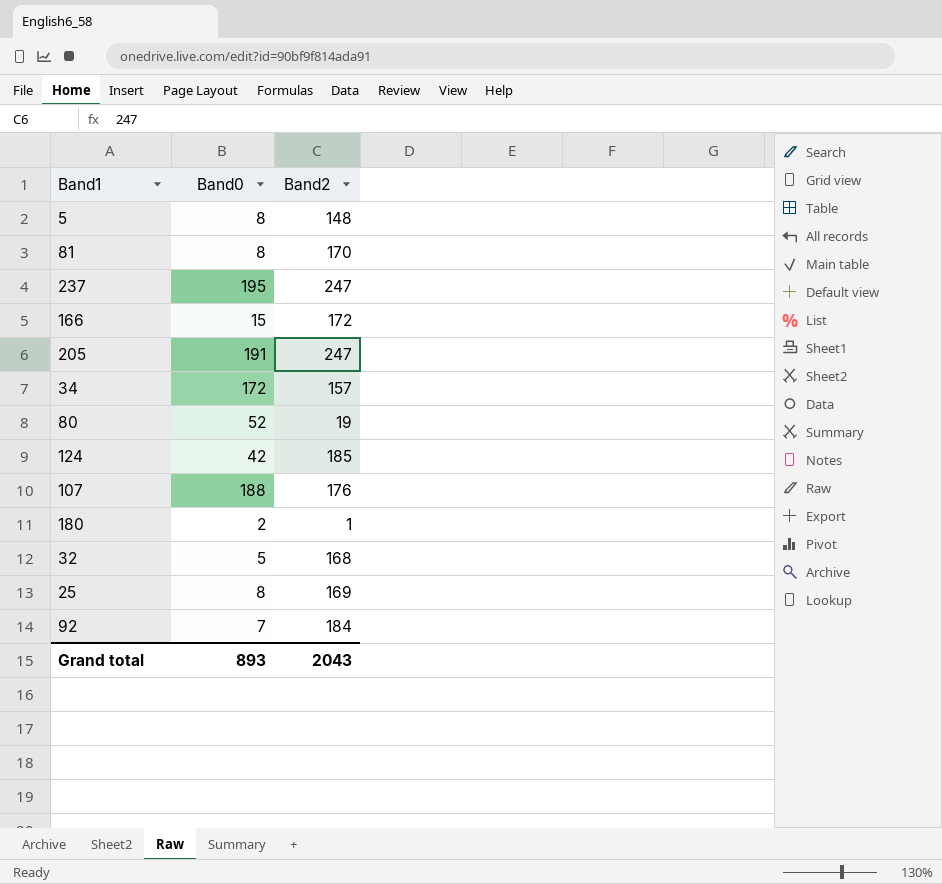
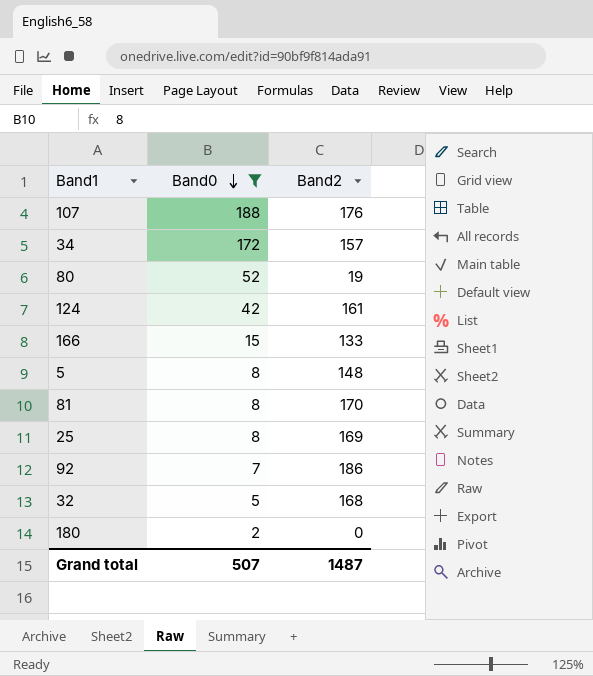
filter: none -> Band0 <= 188
row order: none -> Band0 descending
124 | Band2: 185 -> 161
166 | Band2: 172 -> 133
92 | Band2: 184 -> 186
180 | Band2: 1 -> 0
Grand total | Band0: 893 -> 507
Grand total | Band2: 2043 -> 1487

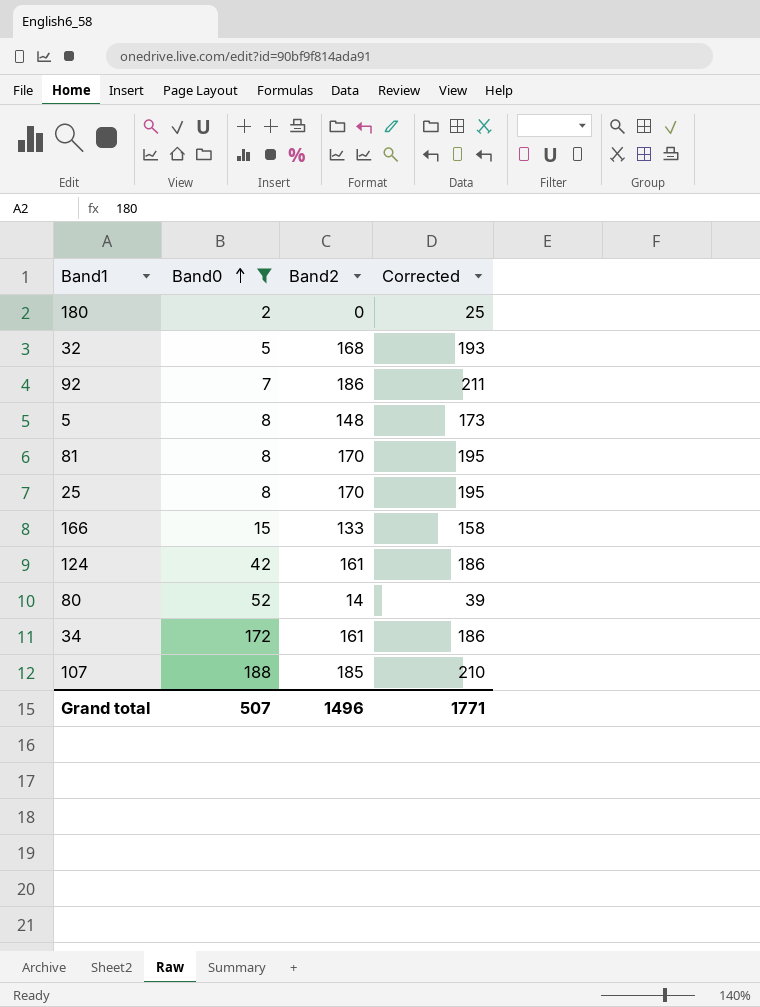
row order: Band0 descending -> Band0 ascending
column Corrected | formula: none -> [Band2] + 25
25 | Band2: 169 -> 170
80 | Band2: 19 -> 14
34 | Band2: 157 -> 161
107 | Band2: 176 -> 185
Grand total | Band2: 1487 -> 1496

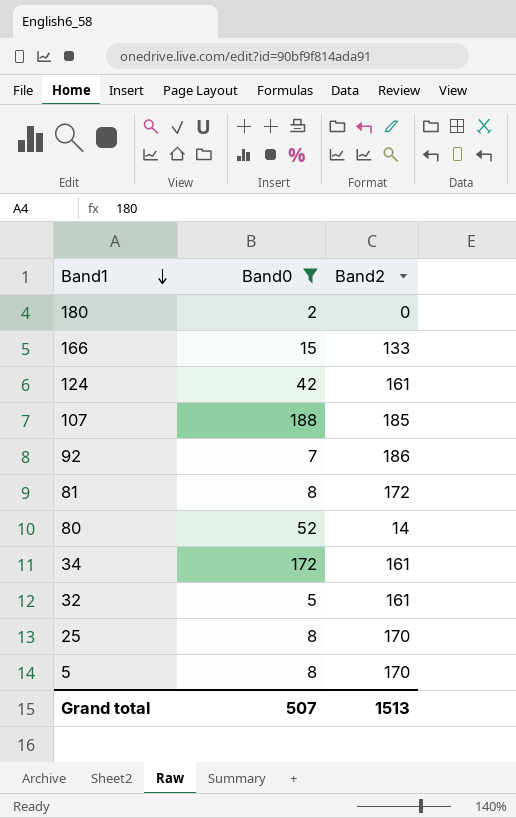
row order: Band0 ascending -> Band1 descending
column Corrected | formula: [Band2] + 25 -> none
81 | Band2: 170 -> 172
32 | Band2: 168 -> 161
5 | Band2: 148 -> 170
Grand total | Band2: 1496 -> 1513

